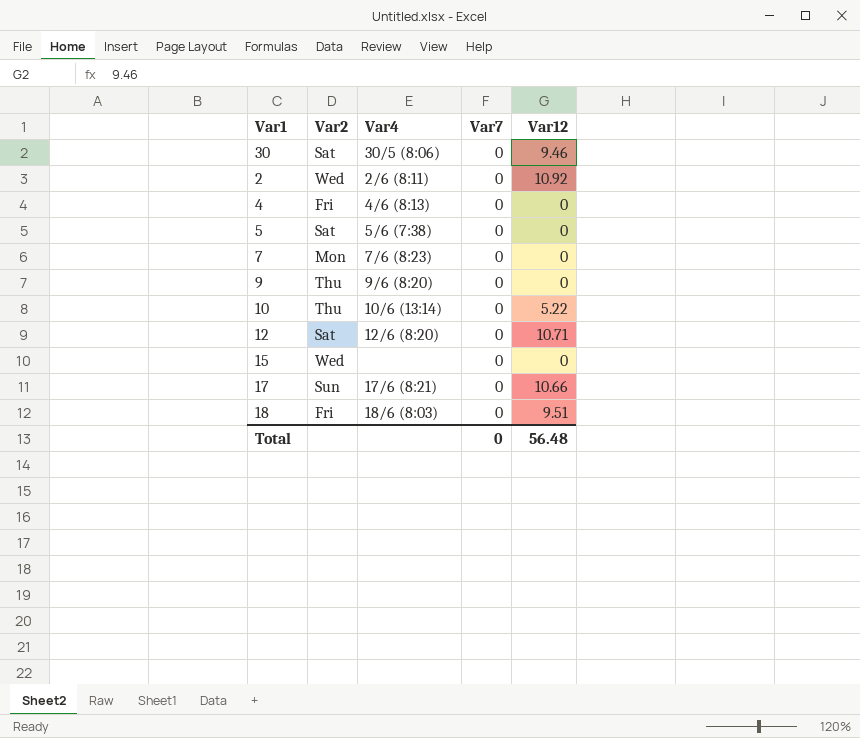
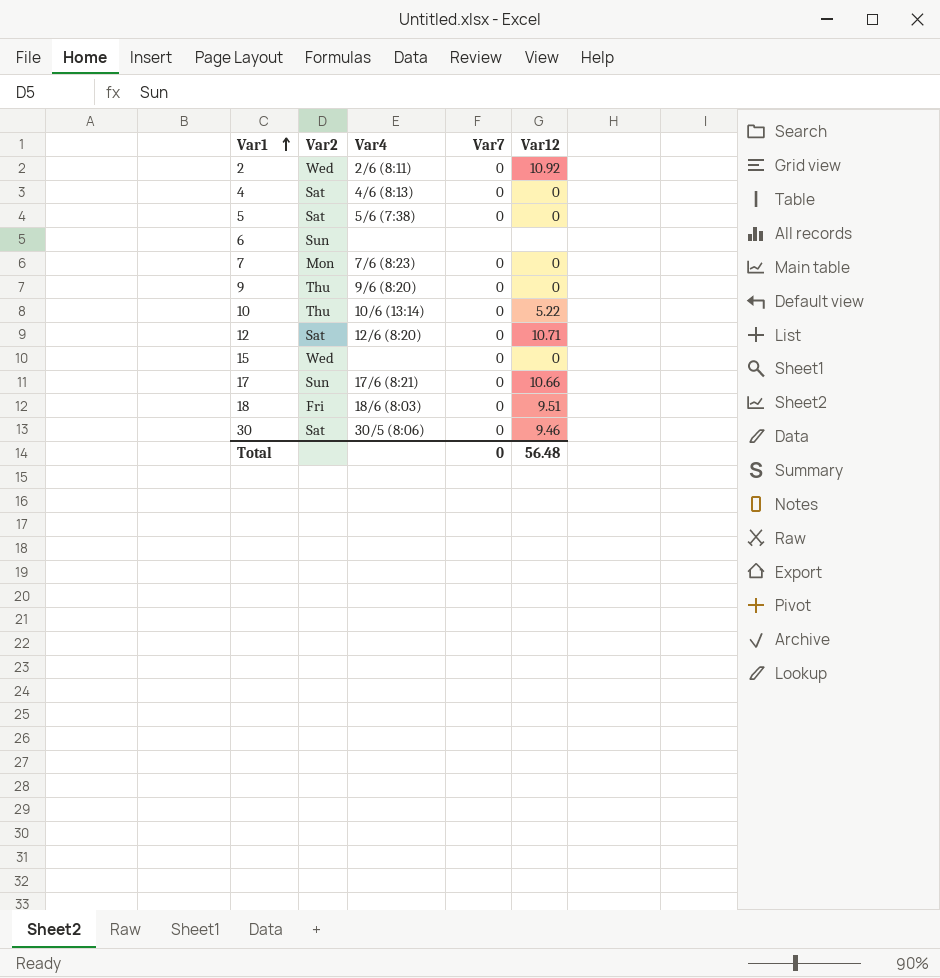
row order: none -> Var1 ascending
4 | Var2: Fri -> Sat
row 6: none -> Sun | none | none | none

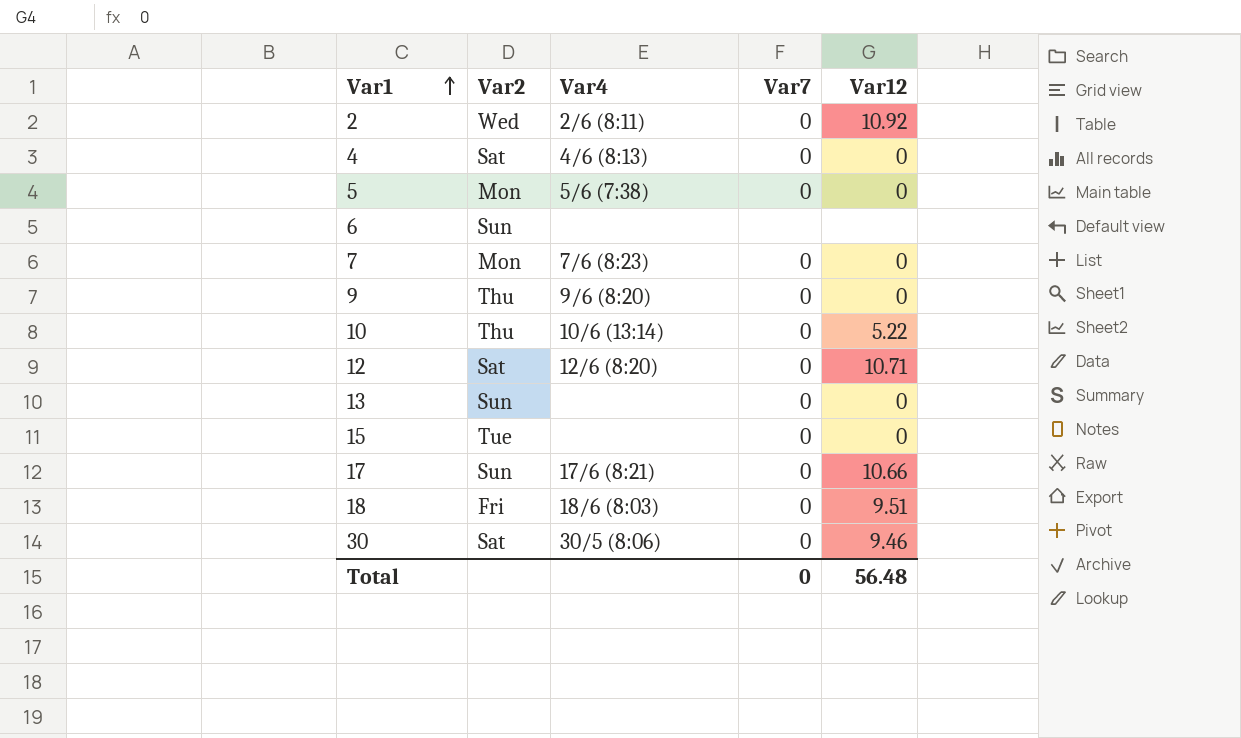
5 | Var2: Sat -> Mon
row 13: none -> Sun | none | 0 | 0
15 | Var2: Wed -> Tue

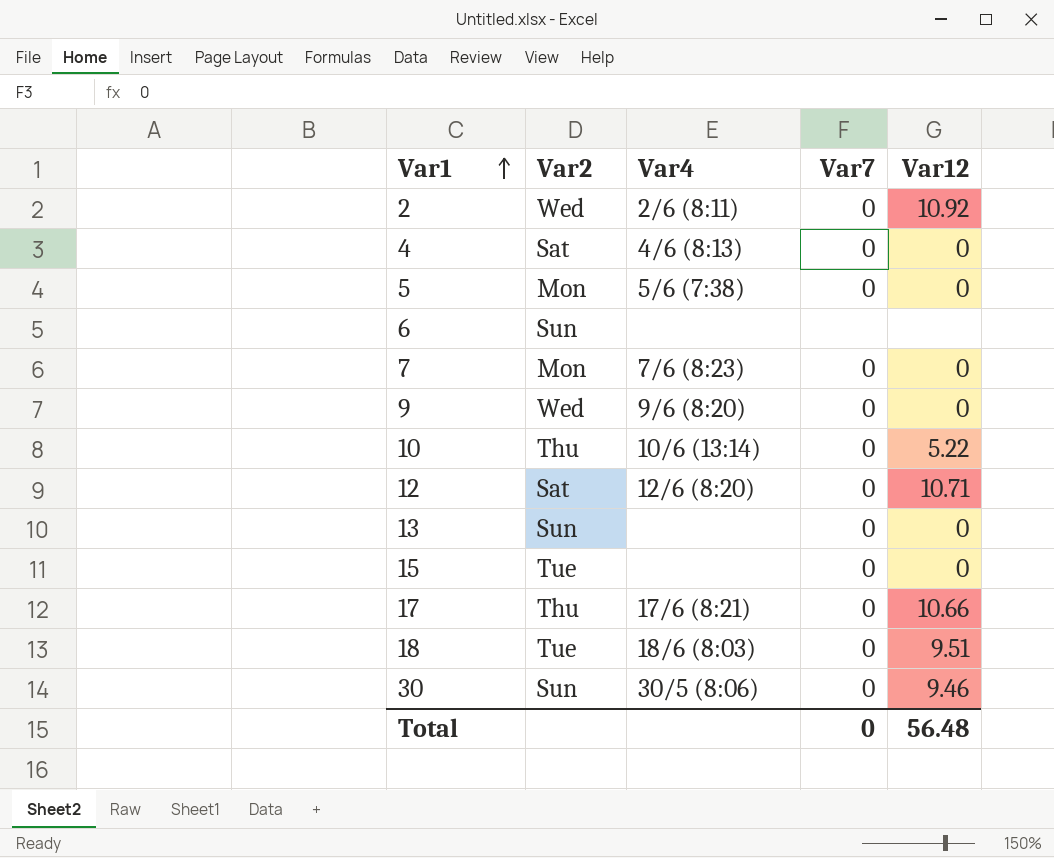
9 | Var2: Thu -> Wed
17 | Var2: Sun -> Thu
18 | Var2: Fri -> Tue
30 | Var2: Sat -> Sun

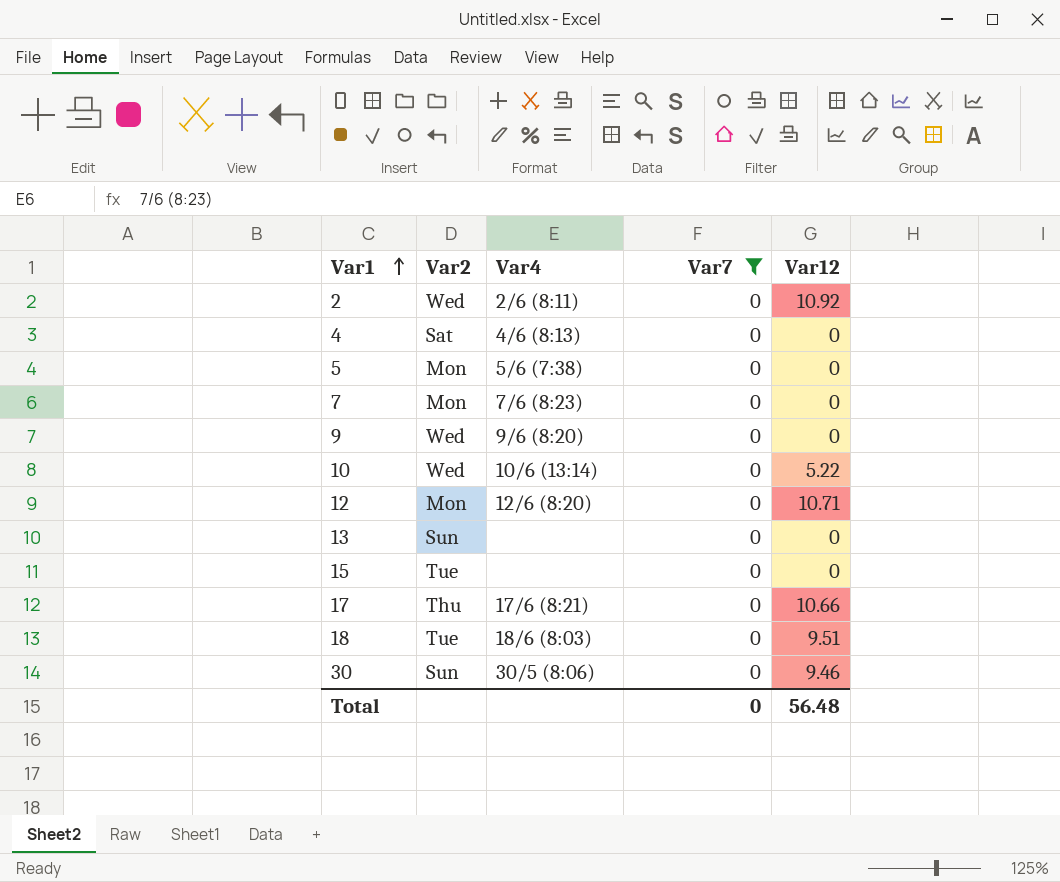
filter: none -> Var7 = 0
10 | Var2: Thu -> Wed
12 | Var2: Sat -> Mon

